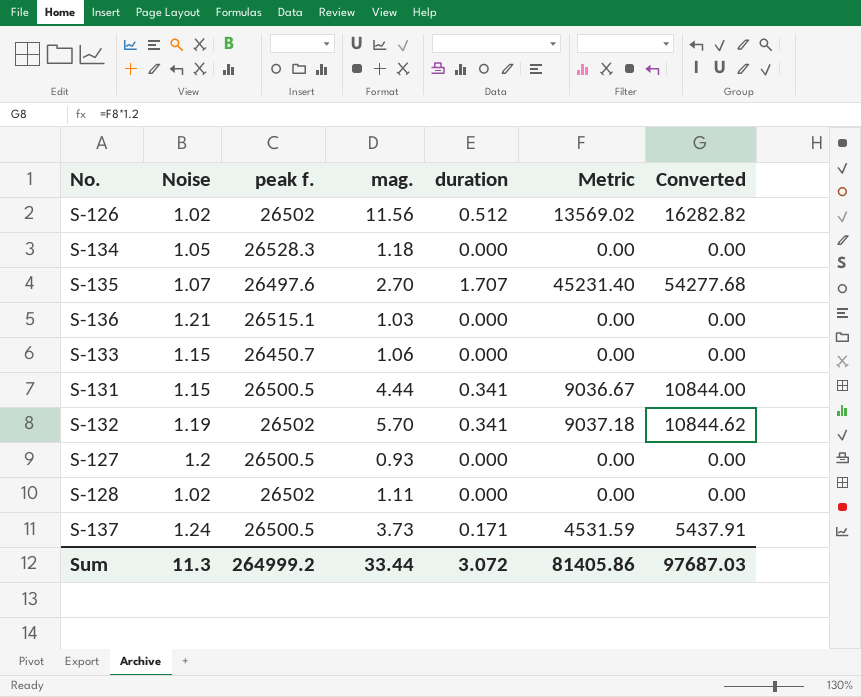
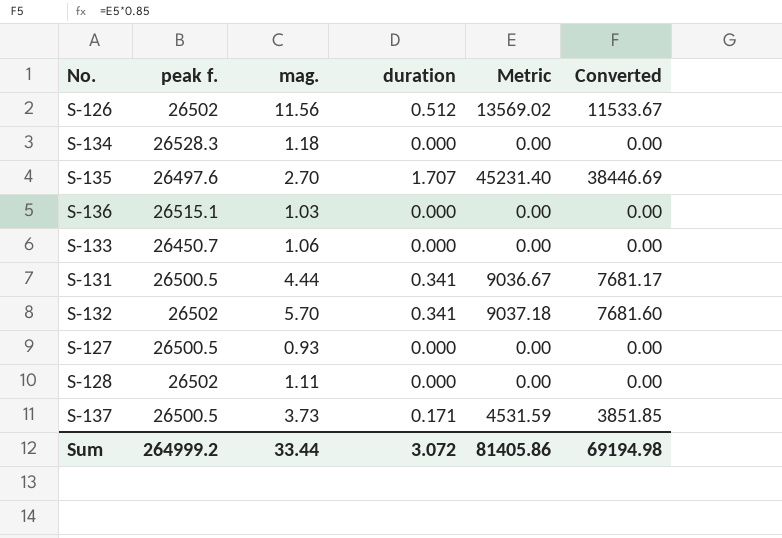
column Noise | position: 2 -> none
column Converted | formula: [Metric] * 1.2 -> [Metric] * 0.85
Sum | Converted: 97687.03 -> 69194.98

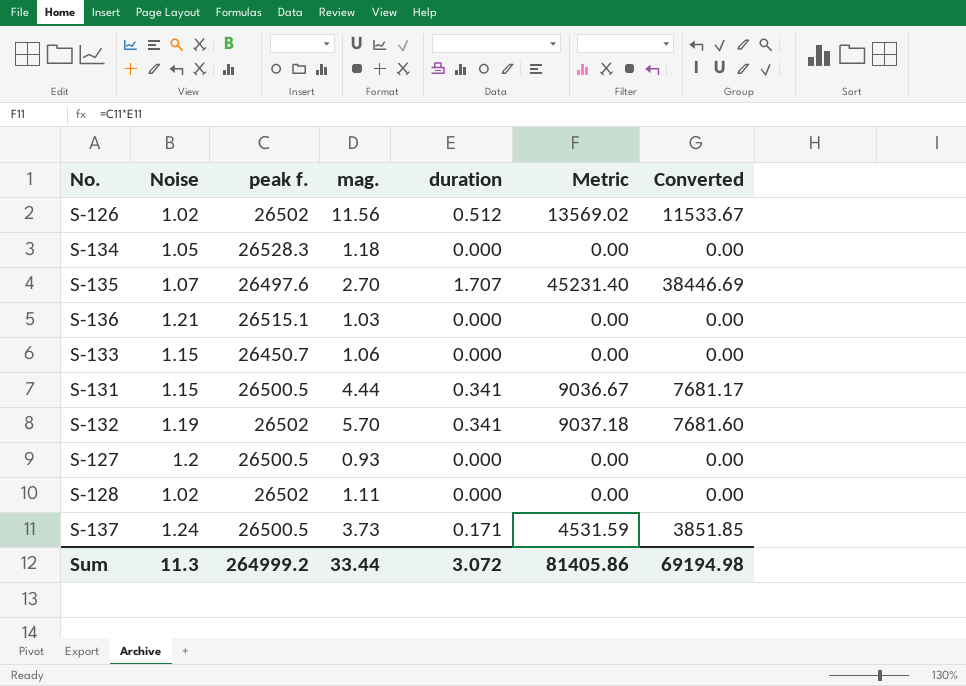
column Noise | position: none -> 2

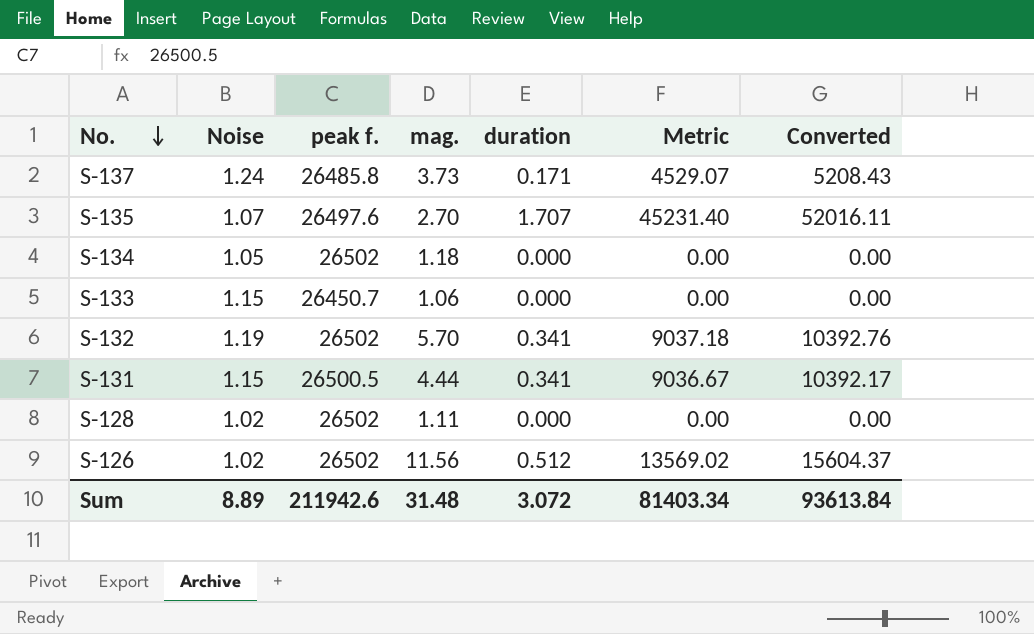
row order: none -> No. descending
column Converted | formula: [Metric] * 0.85 -> [Metric] * 1.15
row S-136: 1.21 | 26515.1 | 1.03 | 0.000 | 0.00 | 0.00 -> none
row S-127: 1.2 | 26500.5 | 0.93 | 0.000 | 0.00 | 0.00 -> none
S-137 | peak f.: 26500.5 -> 26485.8
S-137 | Metric: 4531.59 -> 4529.07
S-134 | peak f.: 26528.3 -> 26502
Sum | Noise: 11.3 -> 8.89
Sum | peak f.: 264999.2 -> 211942.6
Sum | mag.: 33.44 -> 31.48
Sum | Metric: 81405.86 -> 81403.34
Sum | Converted: 69194.98 -> 93613.84

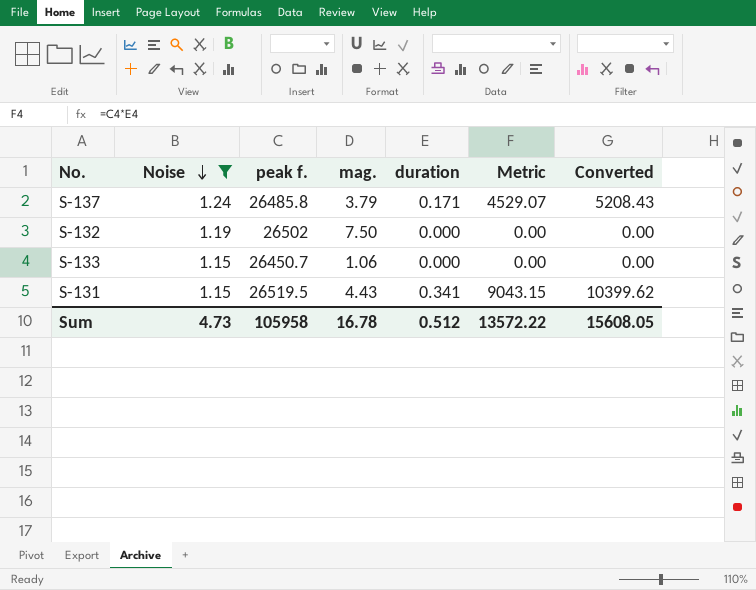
filter: none -> Noise >= 1.15
row order: No. descending -> Noise descending
S-137 | mag.: 3.73 -> 3.79
S-132 | mag.: 5.70 -> 7.50
S-132 | duration: 0.341 -> 0.000
S-132 | Metric: 9037.18 -> 0.00
S-132 | Converted: 10392.76 -> 0.00
S-131 | peak f.: 26500.5 -> 26519.5
S-131 | mag.: 4.44 -> 4.43
S-131 | Metric: 9036.67 -> 9043.15
S-131 | Converted: 10392.17 -> 10399.62
Sum | Noise: 8.89 -> 4.73
Sum | peak f.: 211942.6 -> 105958
Sum | mag.: 31.48 -> 16.78
Sum | duration: 3.072 -> 0.512
Sum | Metric: 81403.34 -> 13572.22
Sum | Converted: 93613.84 -> 15608.05

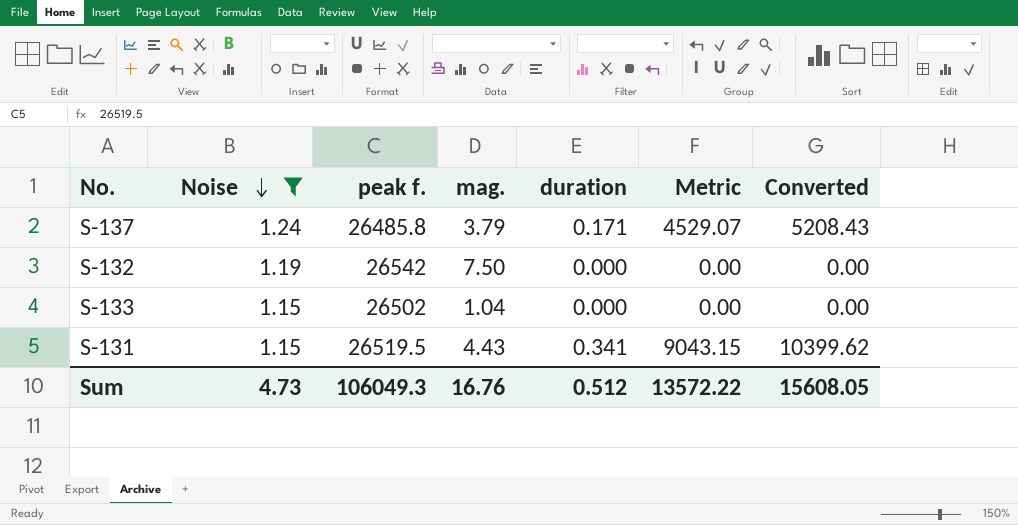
S-132 | peak f.: 26502 -> 26542
S-133 | peak f.: 26450.7 -> 26502
S-133 | mag.: 1.06 -> 1.04
Sum | peak f.: 105958 -> 106049.3
Sum | mag.: 16.78 -> 16.76

